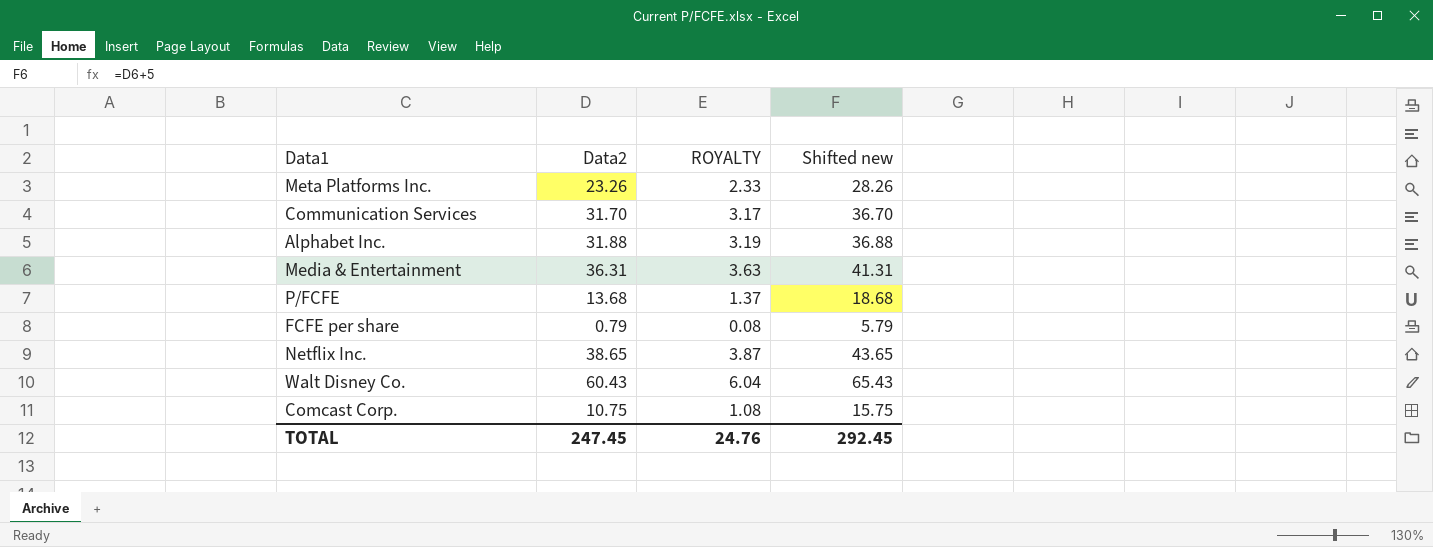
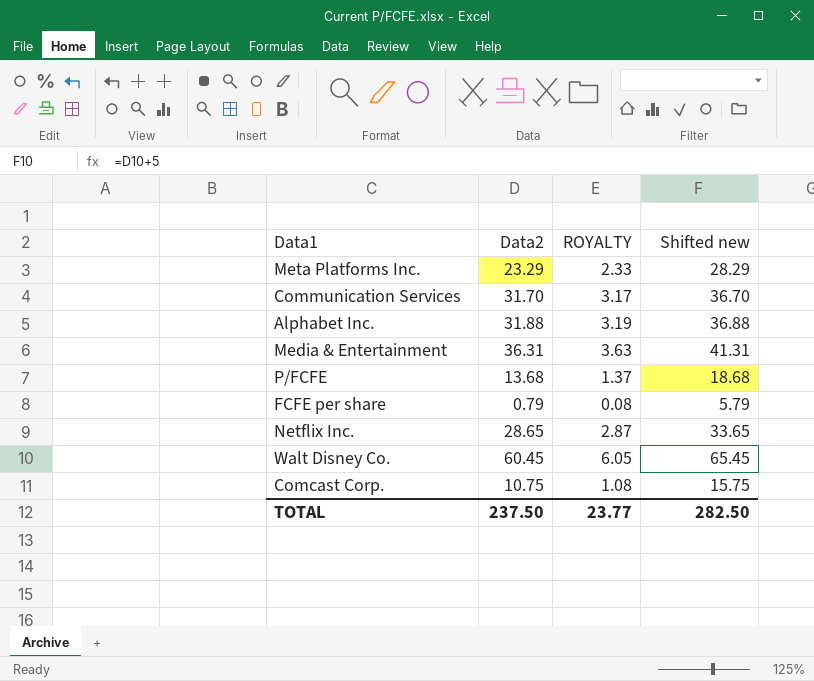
Meta Platforms Inc. | Data2: 23.26 -> 23.29
Meta Platforms Inc. | Shifted new: 28.26 -> 28.29
Netflix Inc. | Data2: 38.65 -> 28.65
Netflix Inc. | ROYALTY: 3.87 -> 2.87
Netflix Inc. | Shifted new: 43.65 -> 33.65
Walt Disney Co. | Data2: 60.43 -> 60.45
Walt Disney Co. | ROYALTY: 6.04 -> 6.05
Walt Disney Co. | Shifted new: 65.43 -> 65.45
TOTAL | Data2: 247.45 -> 237.50
TOTAL | ROYALTY: 24.76 -> 23.77
TOTAL | Shifted new: 292.45 -> 282.50

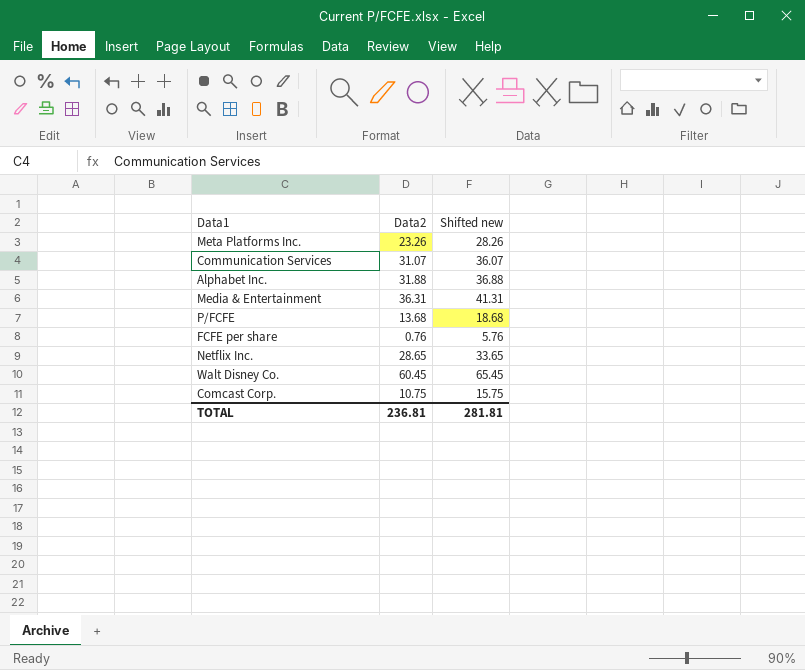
column ROYALTY | formula: [Data2] * 0.1 -> none
Meta Platforms Inc. | Data2: 23.29 -> 23.26
Meta Platforms Inc. | Shifted new: 28.29 -> 28.26
Communication Services | Data2: 31.70 -> 31.07
Communication Services | Shifted new: 36.70 -> 36.07
FCFE per share | Data2: 0.79 -> 0.76
FCFE per share | Shifted new: 5.79 -> 5.76
TOTAL | Data2: 237.50 -> 236.81
TOTAL | Shifted new: 282.50 -> 281.81

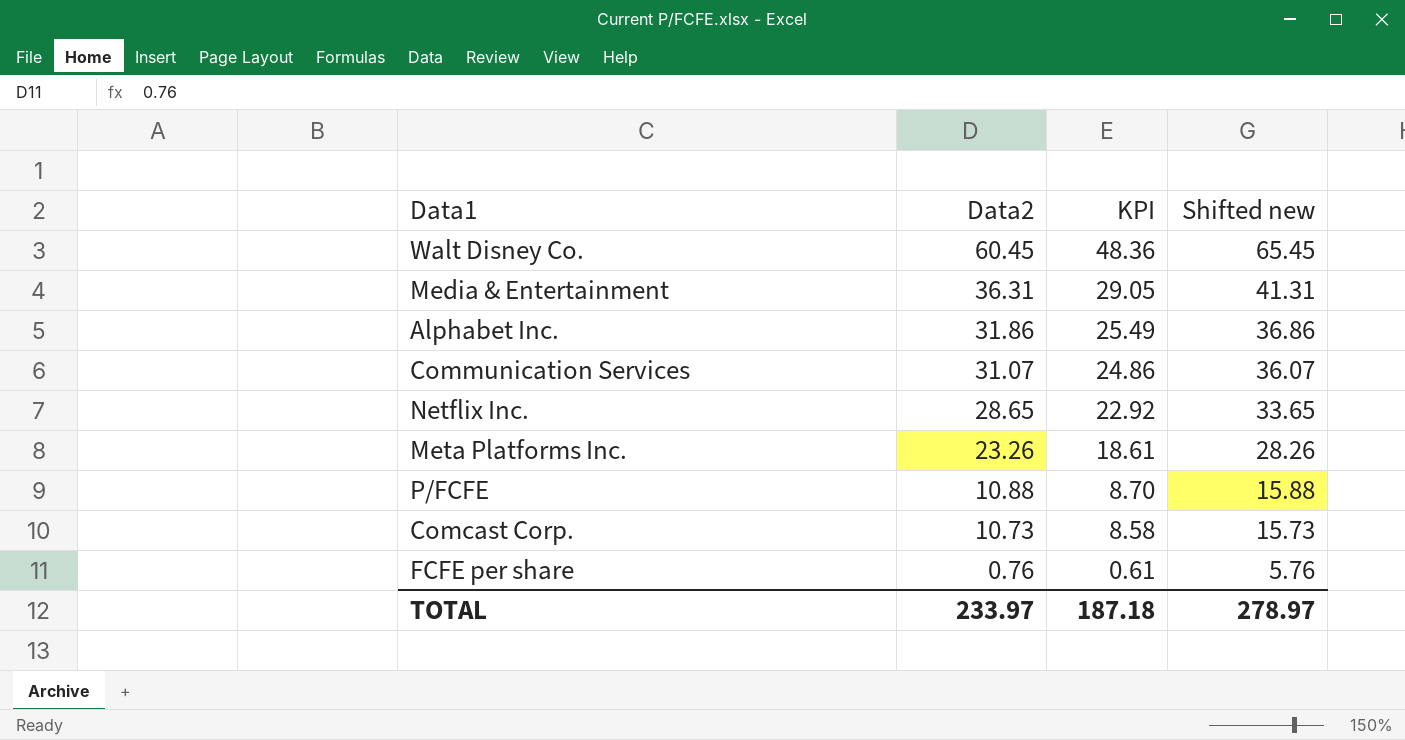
row order: none -> Data2 descending
column KPI | formula: none -> [Data2] * 0.8
Alphabet Inc. | Data2: 31.88 -> 31.86
Alphabet Inc. | Shifted new: 36.88 -> 36.86
P/FCFE | Data2: 13.68 -> 10.88
P/FCFE | Shifted new: 18.68 -> 15.88
Comcast Corp. | Data2: 10.75 -> 10.73
Comcast Corp. | Shifted new: 15.75 -> 15.73
TOTAL | Data2: 236.81 -> 233.97
TOTAL | Shifted new: 281.81 -> 278.97

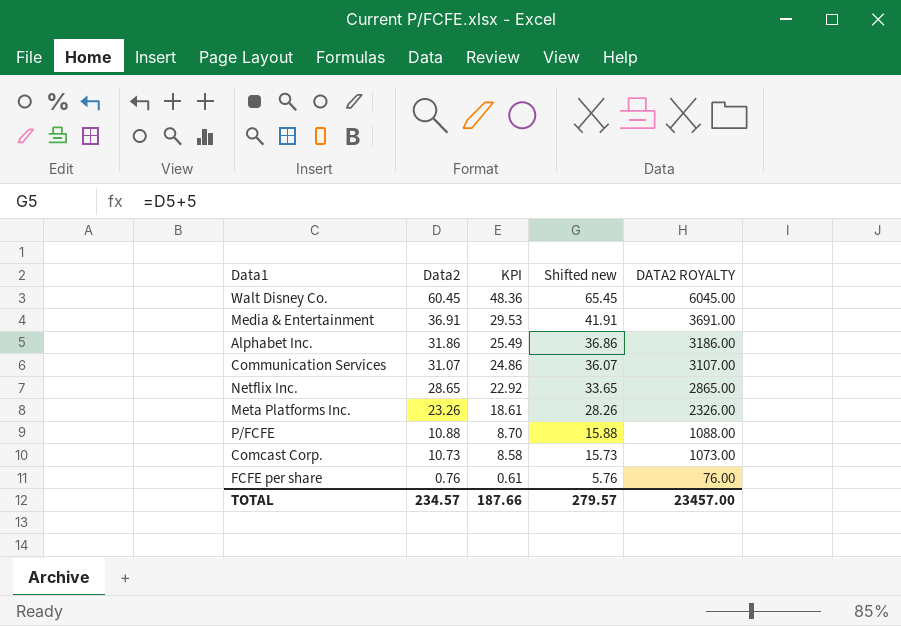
column DATA2 ROYALTY | formula: none -> [Data2] * 100
Media & Entertainment | Data2: 36.31 -> 36.91
Media & Entertainment | KPI: 29.05 -> 29.53
Media & Entertainment | Shifted new: 41.31 -> 41.91
TOTAL | Data2: 233.97 -> 234.57
TOTAL | KPI: 187.18 -> 187.66
TOTAL | Shifted new: 278.97 -> 279.57

